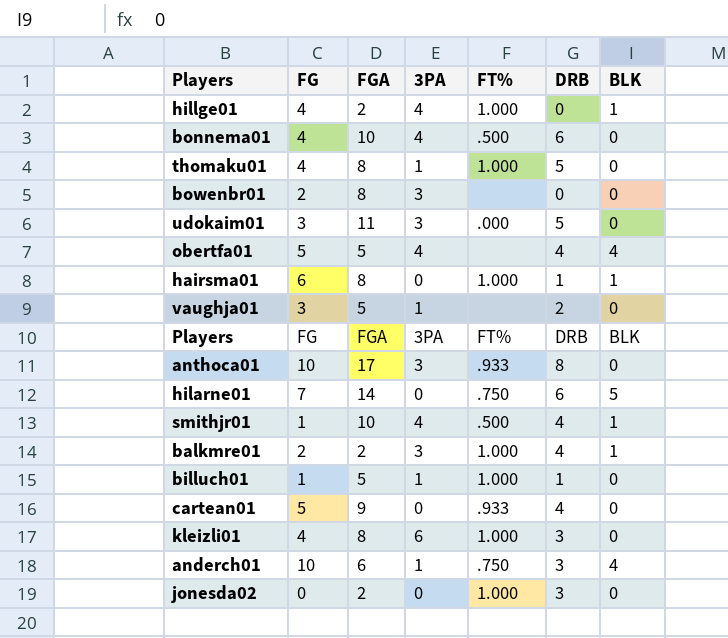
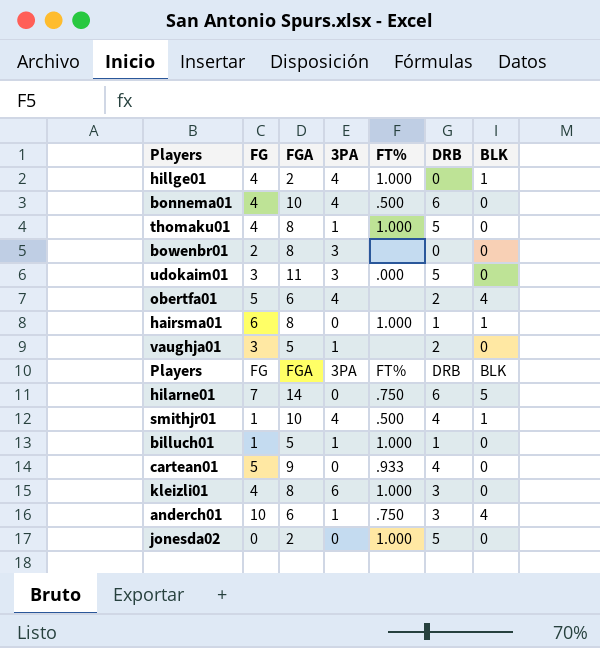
row anthoca01: 10 | 17 | 3 | .933 | 8 | 0 -> none
row balkmre01: 2 | 2 | 3 | 1.000 | 4 | 1 -> none
obertfa01 | FGA: 5 -> 6
obertfa01 | DRB: 4 -> 2
jonesda02 | DRB: 3 -> 5

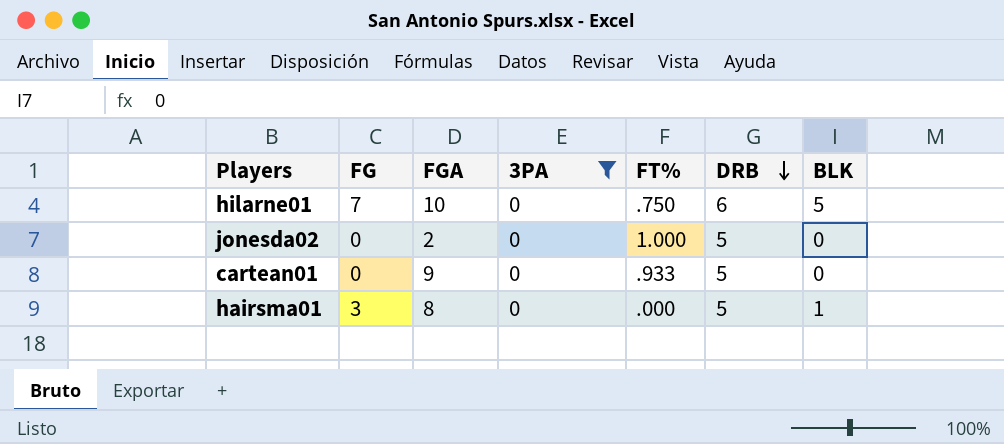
filter: none -> 3PA = 0
row order: none -> DRB descending
hilarne01 | FGA: 14 -> 10
cartean01 | FG: 5 -> 0
cartean01 | DRB: 4 -> 5
hairsma01 | FG: 6 -> 3
hairsma01 | FT%: 1.000 -> .000
hairsma01 | DRB: 1 -> 5

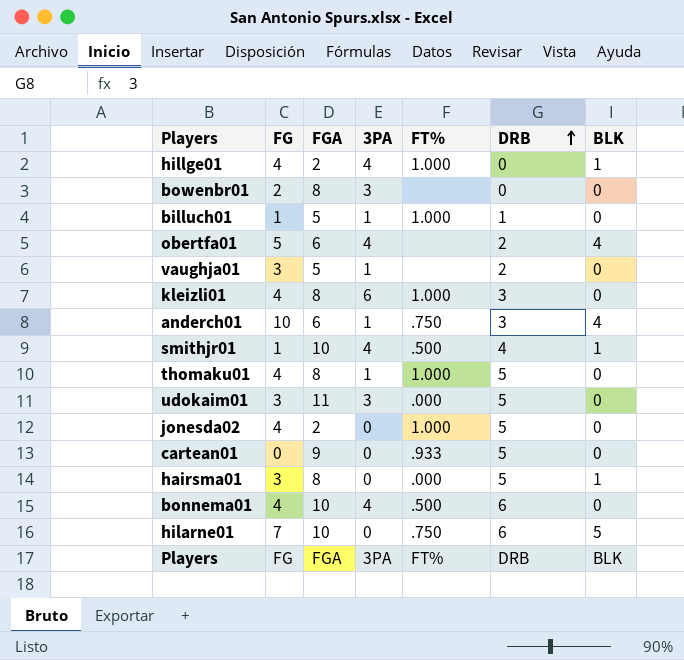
filter: 3PA = 0 -> none
row order: DRB descending -> DRB ascending
jonesda02 | FG: 0 -> 4

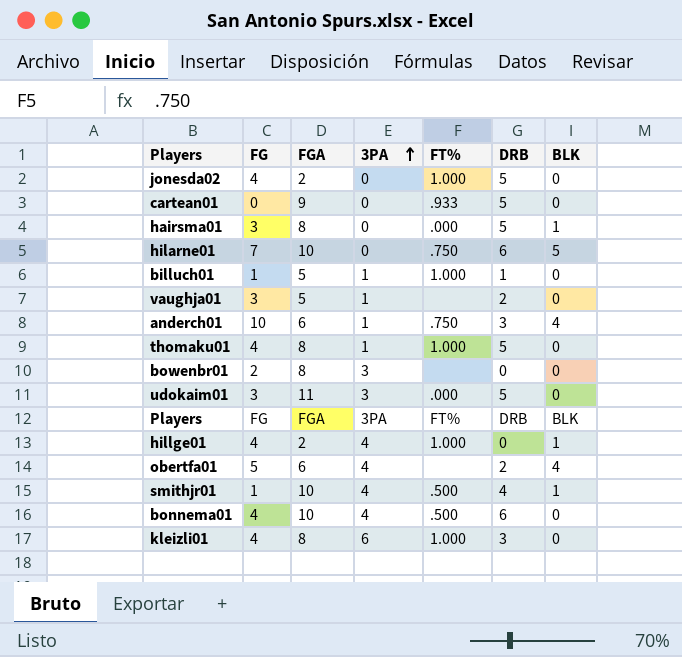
row order: DRB ascending -> 3PA ascending

